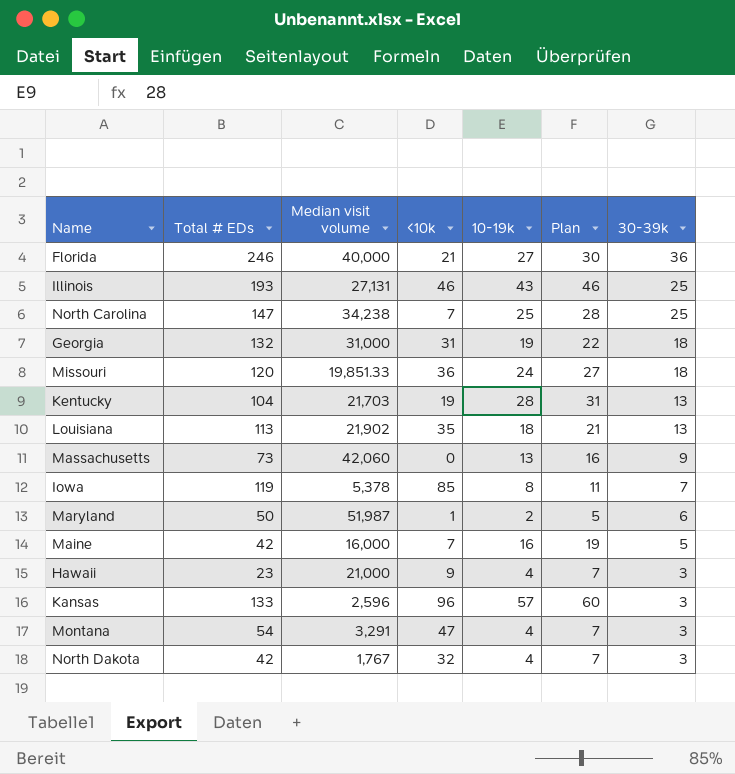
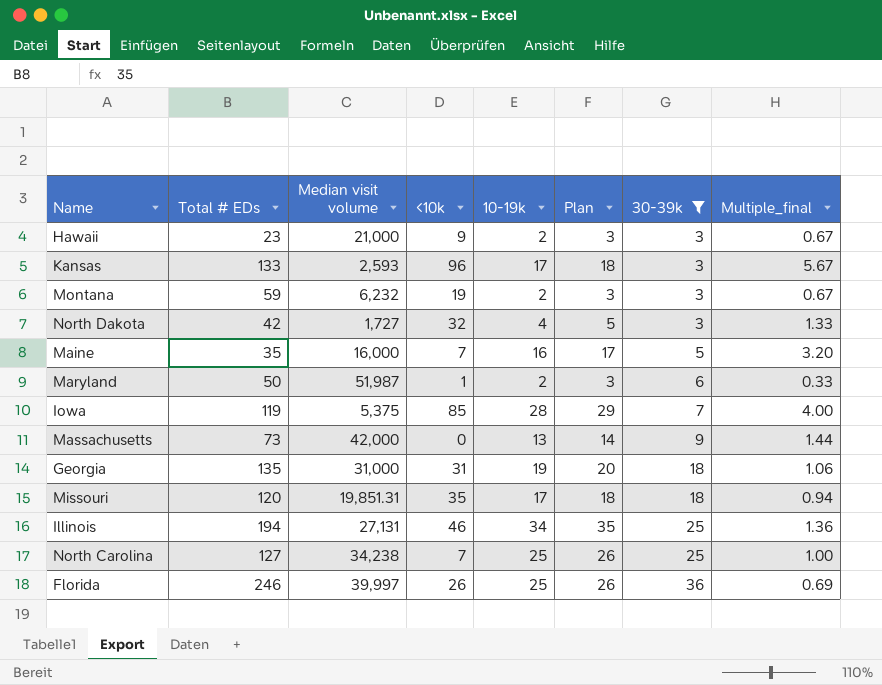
filter: none -> 30-39k != 13
row order: 30-39k descending -> 30-39k ascending
column Plan | formula: [10-19k] + 3 -> [10-19k] + 1
column Multiple_final | formula: none -> [10-19k] / [30-39k]
Hawaii | 10-19k: 4 -> 2
Kansas | Median visit volume: 2,596 -> 2,593
Kansas | 10-19k: 57 -> 17
Montana | Total # EDs: 54 -> 59
Montana | Median visit volume: 3,291 -> 6,232
Montana | <10k: 47 -> 19
Montana | 10-19k: 4 -> 2
North Dakota | Median visit volume: 1,767 -> 1,727
Maine | Total # EDs: 42 -> 35
Iowa | Median visit volume: 5,378 -> 5,375
Iowa | 10-19k: 8 -> 28
Massachusetts | Median visit volume: 42,060 -> 42,000
Georgia | Total # EDs: 132 -> 135
Missouri | Median visit volume: 19,851.33 -> 19,851.31
Missouri | <10k: 36 -> 35
Missouri | 10-19k: 24 -> 17
Illinois | Total # EDs: 193 -> 194
Illinois | 10-19k: 43 -> 34
North Carolina | Total # EDs: 147 -> 127
Florida | Median visit volume: 40,000 -> 39,997
Florida | <10k: 21 -> 26
Florida | 10-19k: 27 -> 25

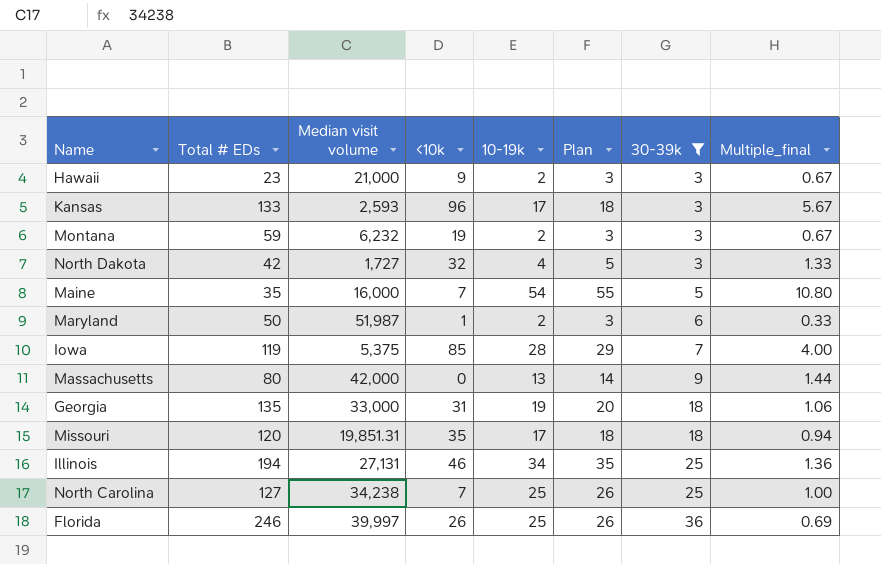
Maine | 10-19k: 16 -> 54
Maine | Plan: 17 -> 55
Maine | Multiple_final: 3.20 -> 10.80
Massachusetts | Total # EDs: 73 -> 80
Georgia | Median visit volume: 31,000 -> 33,000

